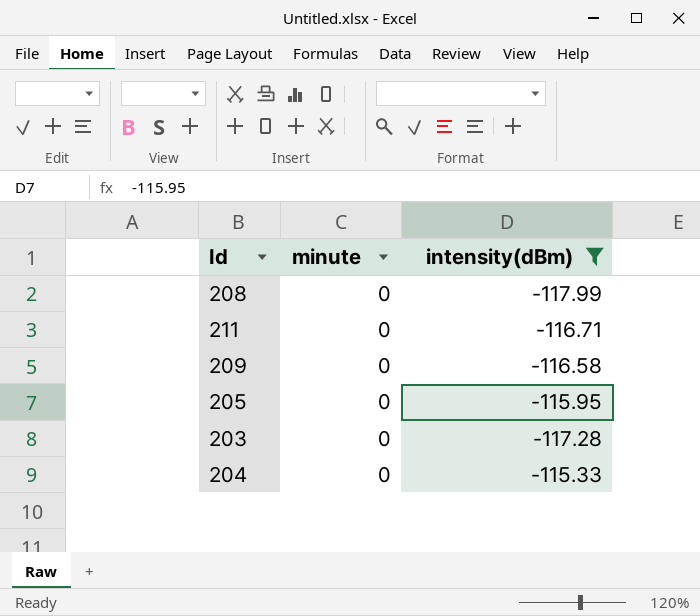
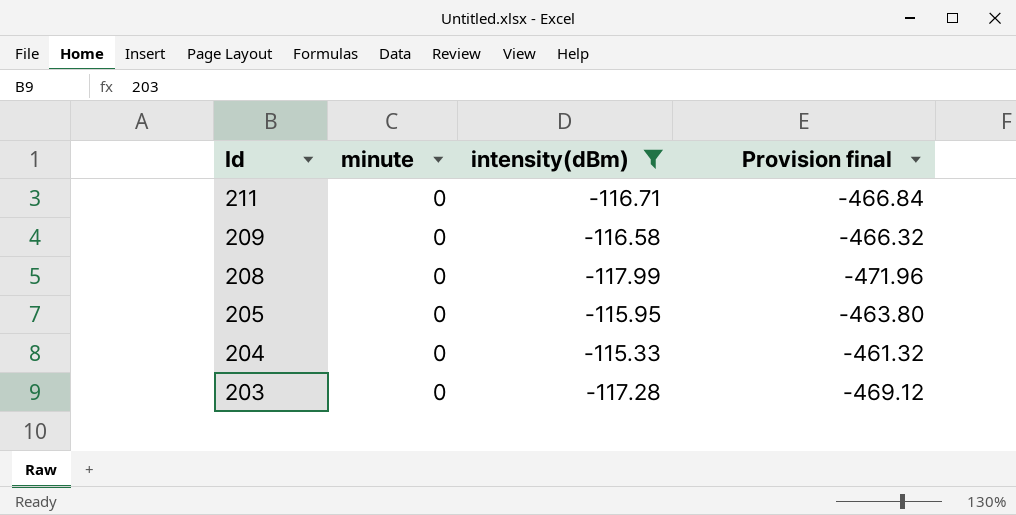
row order: none -> Id descending
column Provision final | formula: none -> [intensity(dBm)] * 4

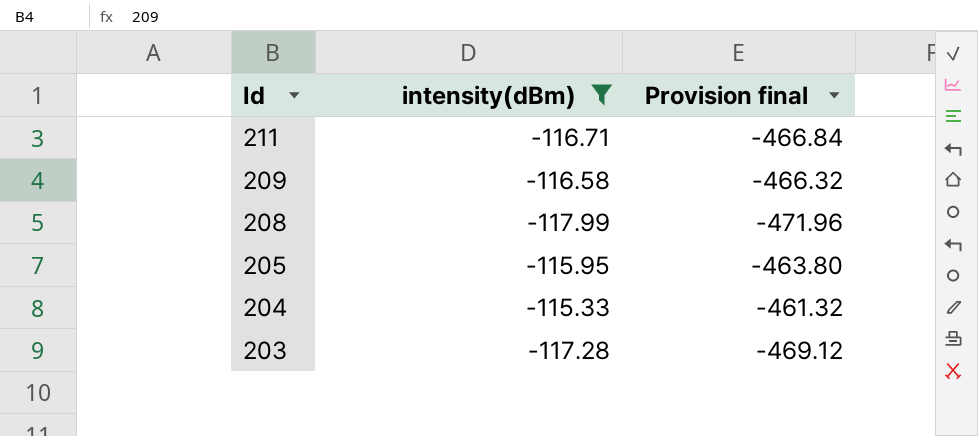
column minute | position: 2 -> none

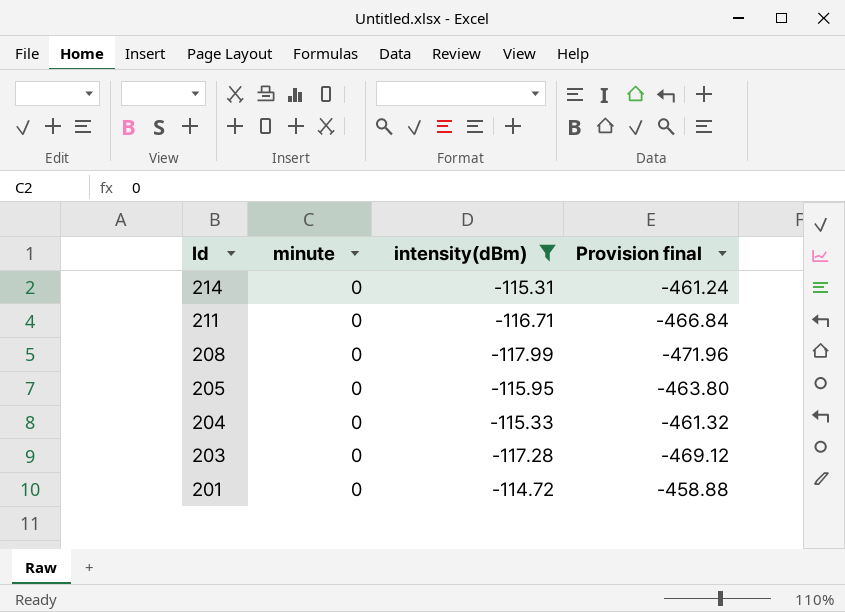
column minute | position: none -> 2
row 209: -116.58 | -466.32 -> none
row 214: none -> 0 | -115.31 | -461.24
row 201: none -> 0 | -114.72 | -458.88

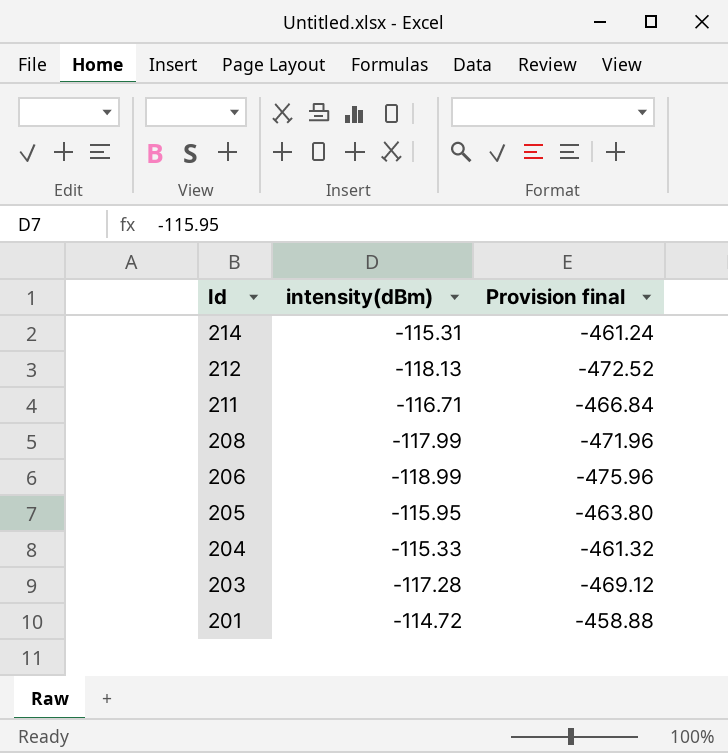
filter: intensity(dBm) >= -117.99 -> none
column minute | position: 2 -> none

